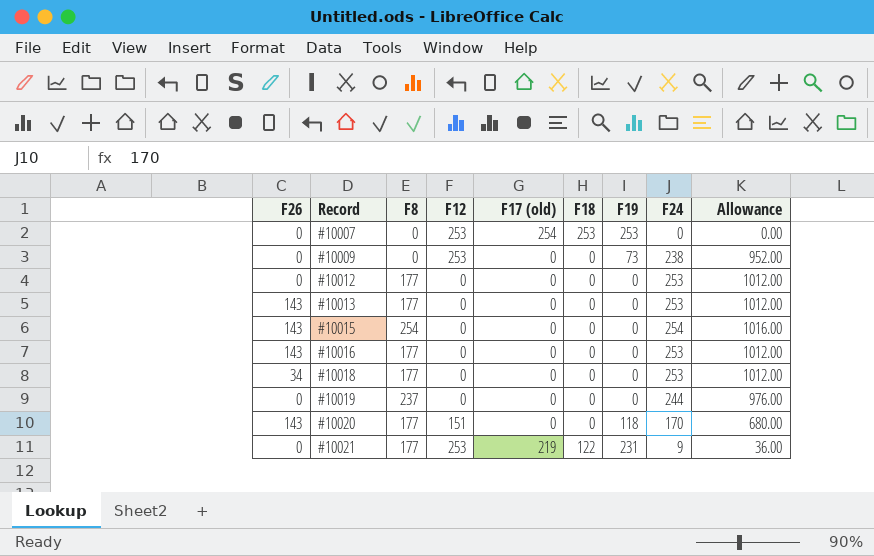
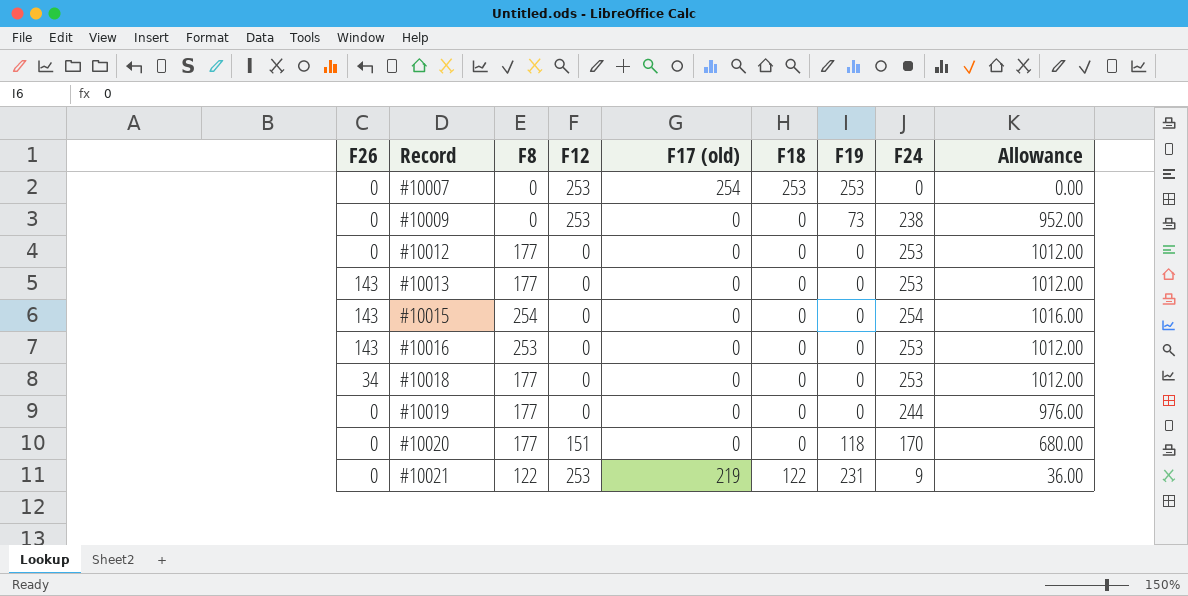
#10016 | F8: 177 -> 253
#10019 | F8: 237 -> 177
#10020 | F26: 143 -> 0
#10021 | F8: 177 -> 122

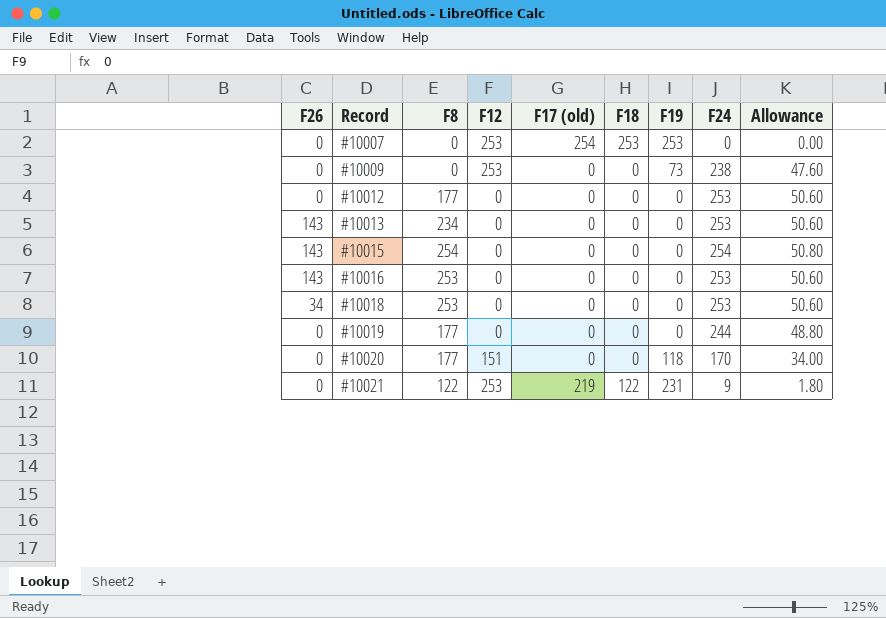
column Allowance | formula: [F24] * 4 -> [F24] * 0.2
#10013 | F8: 177 -> 234
#10018 | F8: 177 -> 253

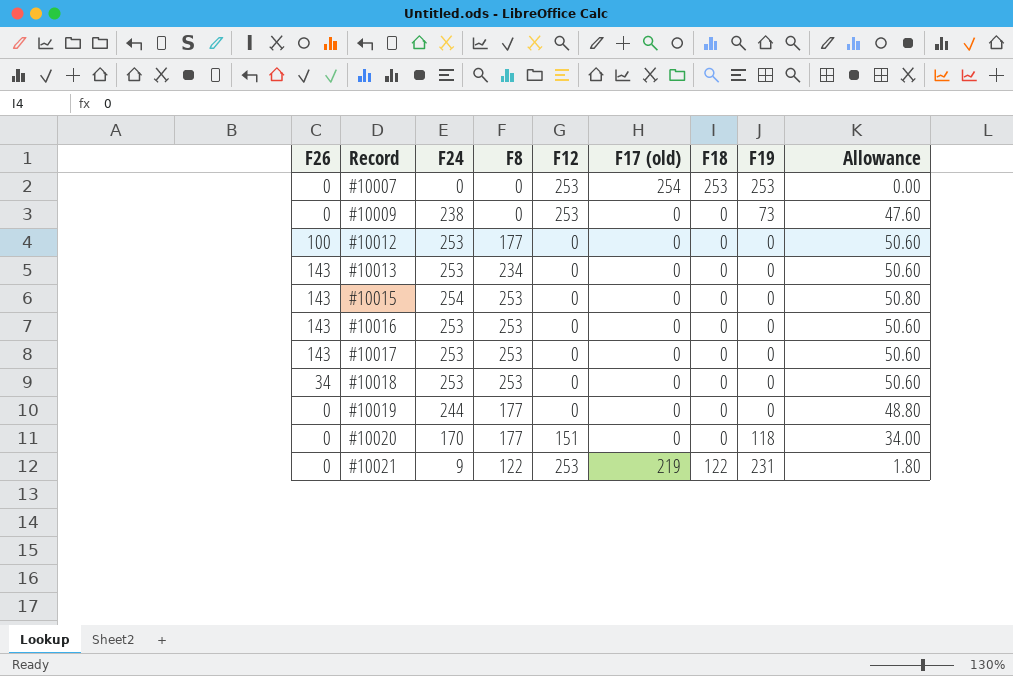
column F24 | position: 8 -> 3
#10012 | F26: 0 -> 100
#10015 | F8: 254 -> 253
row #10017: none -> 143 | 253 | 253 | 0 | 0 | 0 | 0 | 50.60

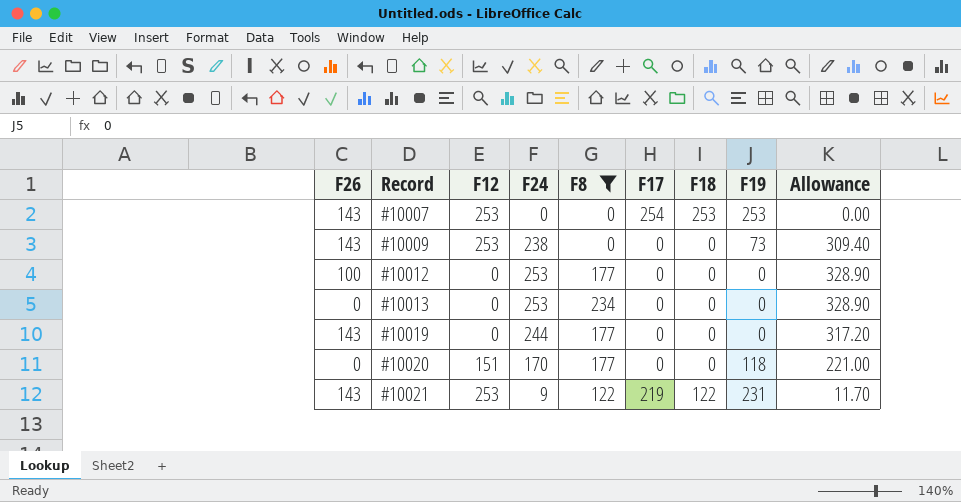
filter: none -> F8 != 253
column F12 | position: 5 -> 3
column name: F17 (old) -> F17
column Allowance | formula: [F24] * 0.2 -> [F24] * 1.3
#10007 | F26: 0 -> 143
#10009 | F26: 0 -> 143
#10013 | F26: 143 -> 0
#10019 | F26: 0 -> 143
#10021 | F26: 0 -> 143

